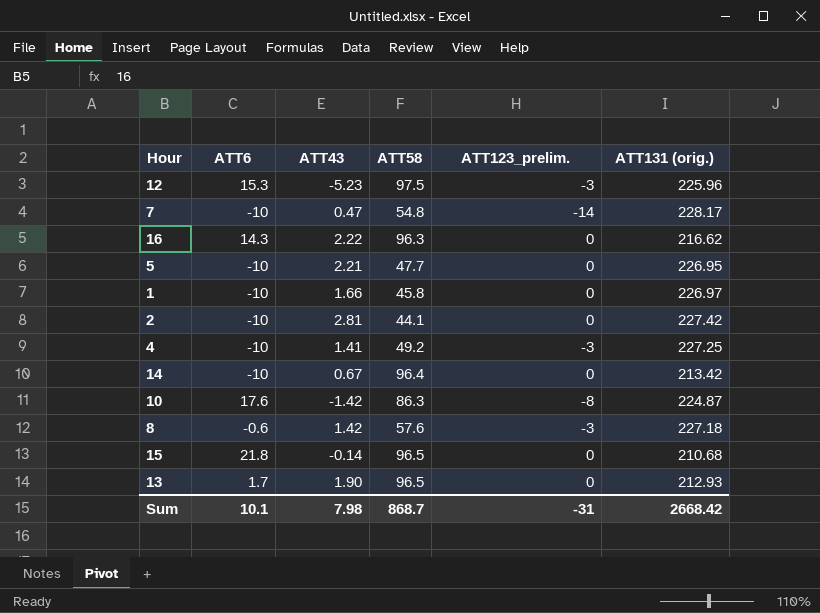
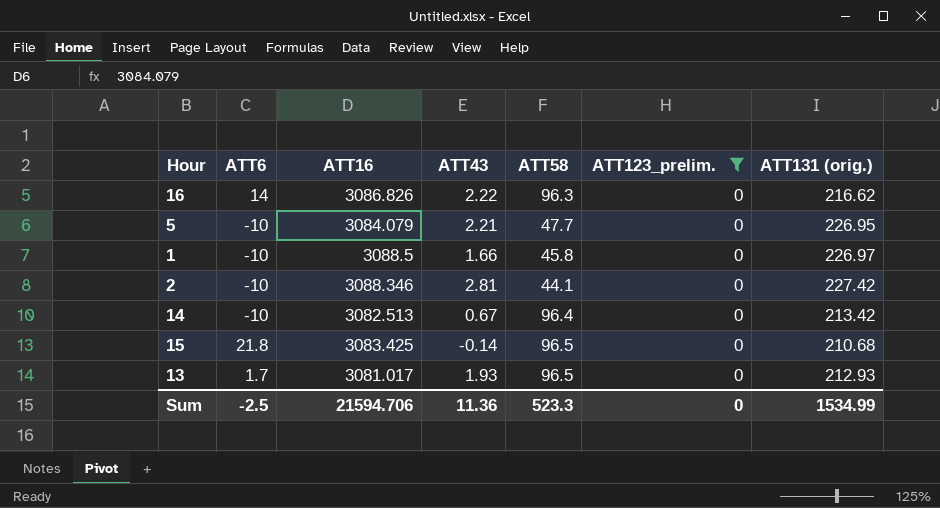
filter: none -> ATT123_prelim. = 0
column ATT16 | position: none -> 3
16 | ATT6: 14.3 -> 14
13 | ATT43: 1.90 -> 1.93
Sum | ATT6: 10.1 -> -2.5
Sum | ATT43: 7.98 -> 11.36
Sum | ATT58: 868.7 -> 523.3
Sum | ATT123_prelim.: -31 -> 0
Sum | ATT131 (orig.): 2668.42 -> 1534.99

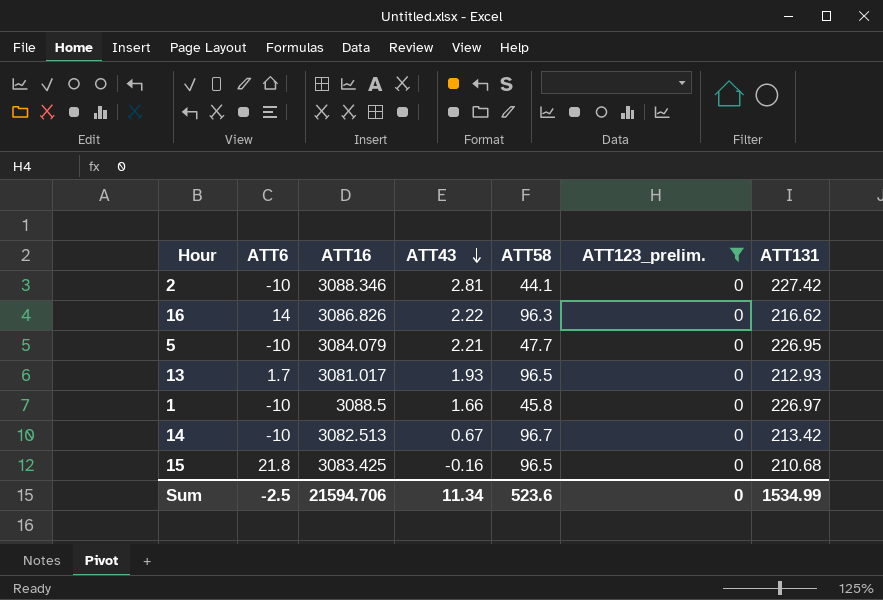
row order: none -> ATT43 descending
column name: ATT131 (orig.) -> ATT131
14 | ATT58: 96.4 -> 96.7
15 | ATT43: -0.14 -> -0.16
Sum | ATT43: 11.36 -> 11.34
Sum | ATT58: 523.3 -> 523.6

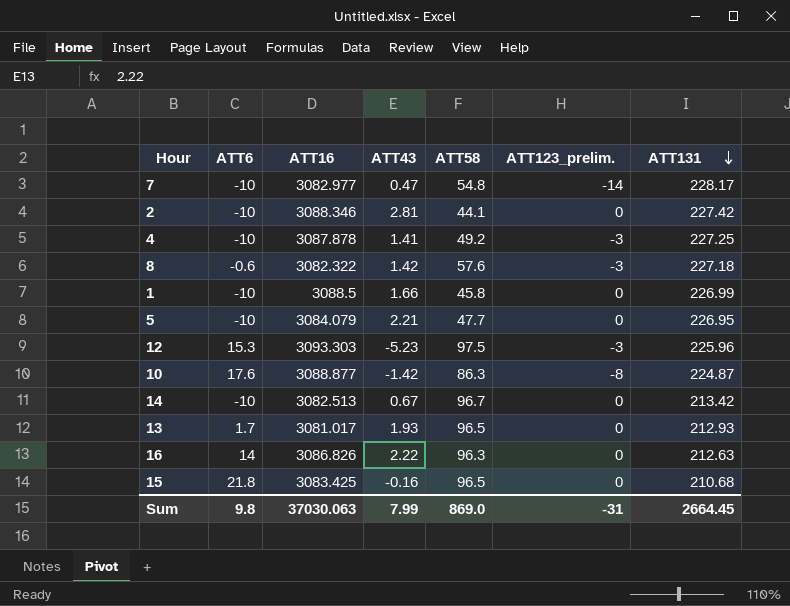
filter: ATT123_prelim. = 0 -> none
row order: ATT43 descending -> ATT131 descending
1 | ATT131: 226.97 -> 226.99
16 | ATT131: 216.62 -> 212.63
Sum | ATT6: -2.5 -> 9.8
Sum | ATT16: 21594.706 -> 37030.063
Sum | ATT43: 11.34 -> 7.99
Sum | ATT58: 523.6 -> 869.0
Sum | ATT123_prelim.: 0 -> -31
Sum | ATT131: 1534.99 -> 2664.45

